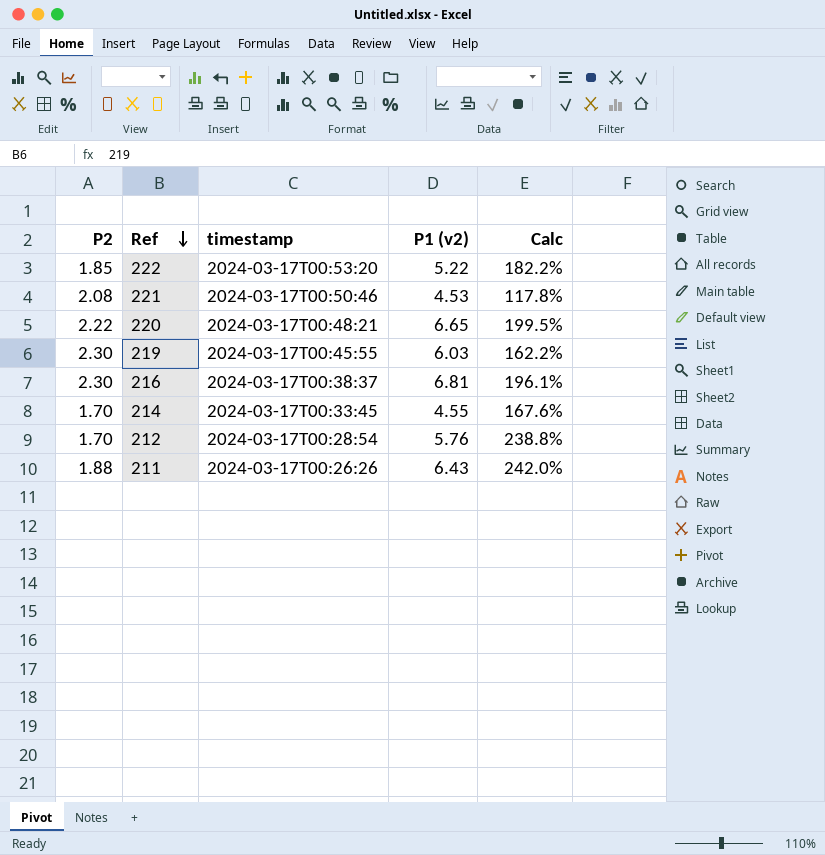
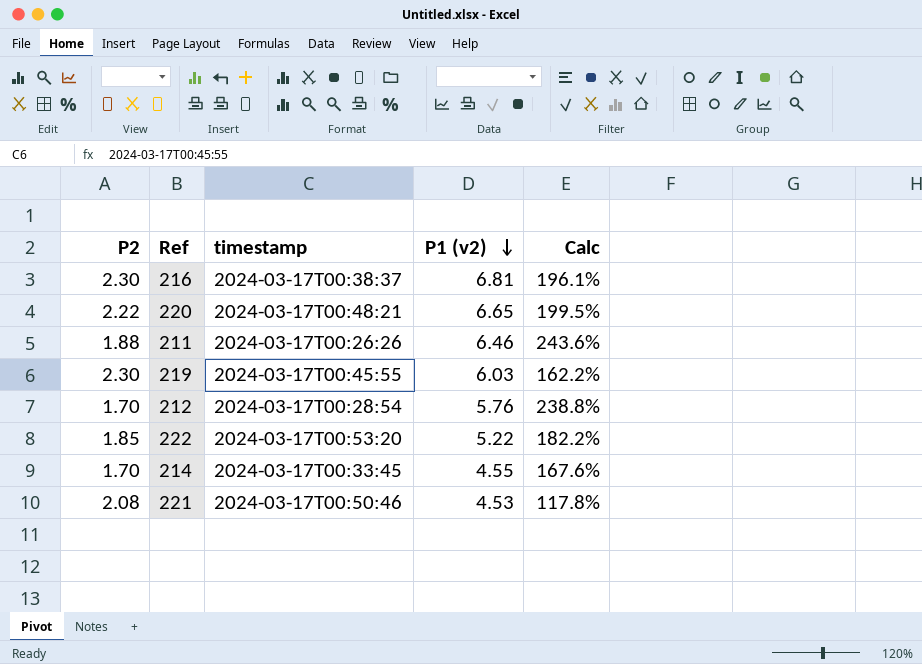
row order: Ref descending -> P1 (v2) descending
211 | P1 (v2): 6.43 -> 6.46
211 | Calc: 242.0% -> 243.6%

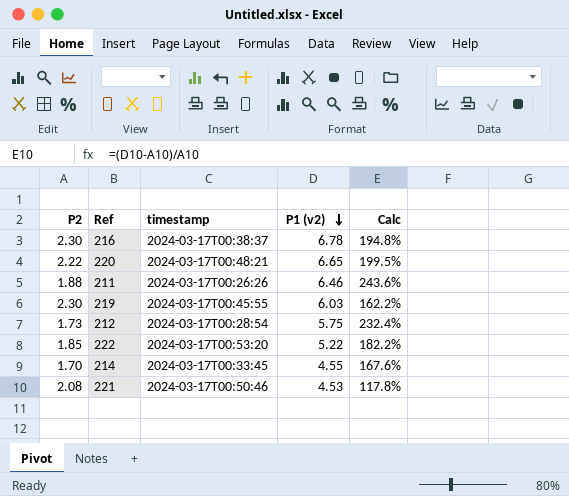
216 | P1 (v2): 6.81 -> 6.78
216 | Calc: 196.1% -> 194.8%
212 | P2: 1.70 -> 1.73
212 | P1 (v2): 5.76 -> 5.75
212 | Calc: 238.8% -> 232.4%

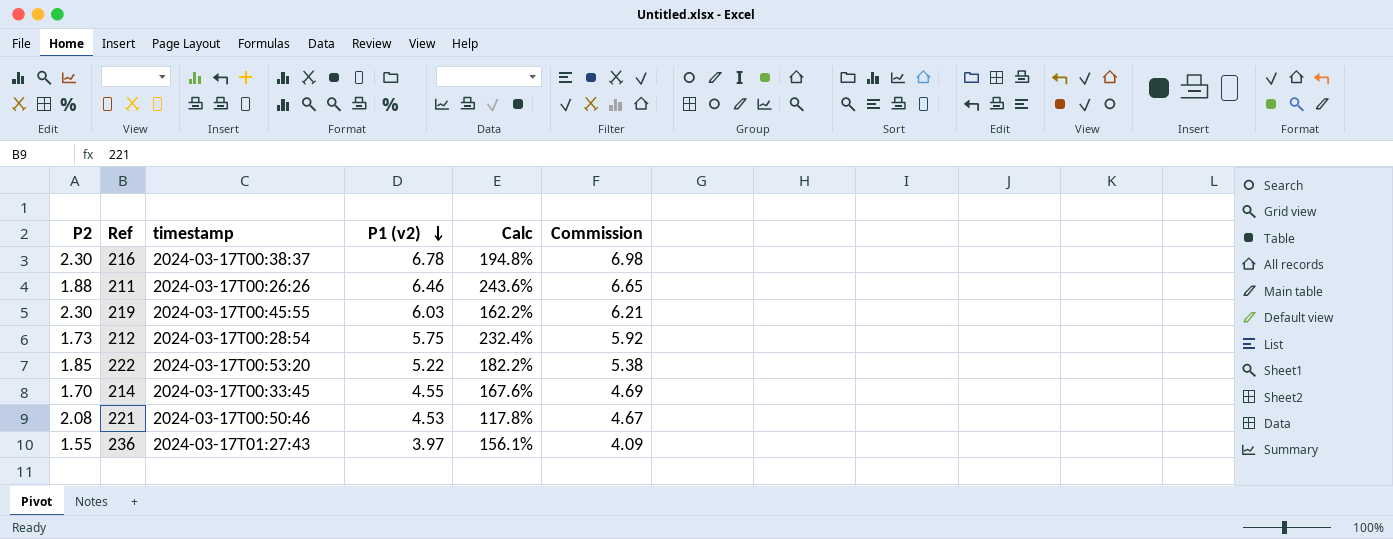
column Commission | formula: none -> [P1 (v2)] * 1.03
row 220: 2.22 | 2024-03-17T00:48:21 | 6.65 | 199.5% -> none
row 236: none -> 1.55 | 2024-03-17T01:27:43 | 3.97 | 156.1% | 4.09

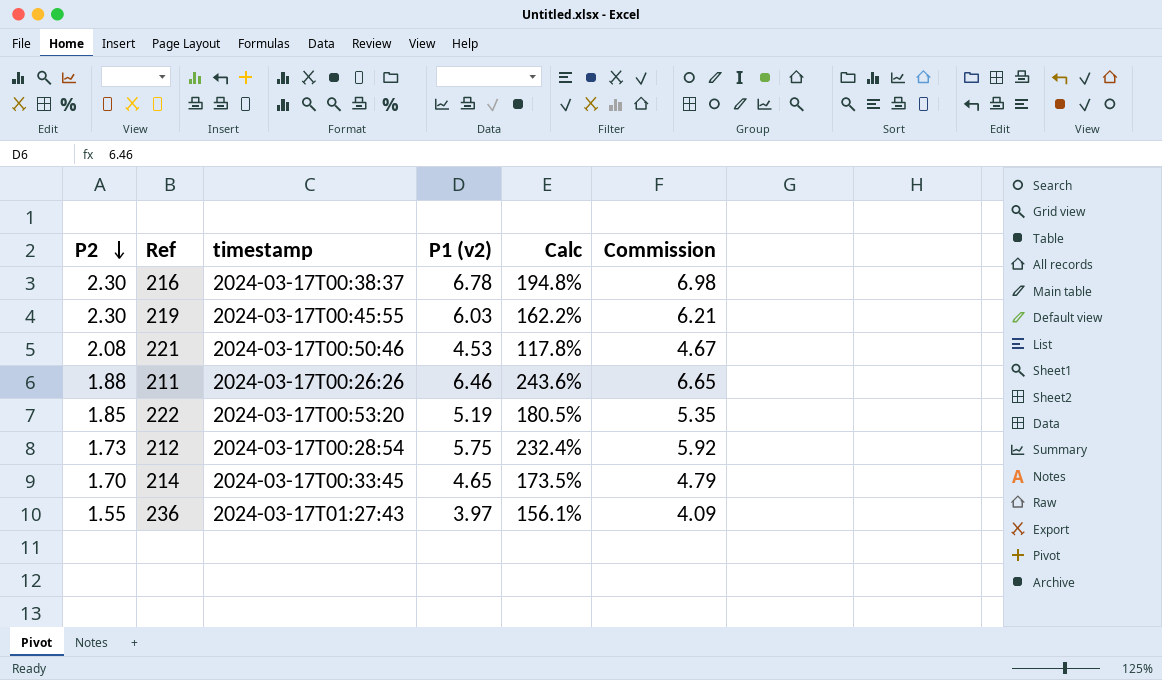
row order: P1 (v2) descending -> P2 descending
222 | P1 (v2): 5.22 -> 5.19
222 | Calc: 182.2% -> 180.5%
222 | Commission: 5.38 -> 5.35
214 | P1 (v2): 4.55 -> 4.65
214 | Calc: 167.6% -> 173.5%
214 | Commission: 4.69 -> 4.79

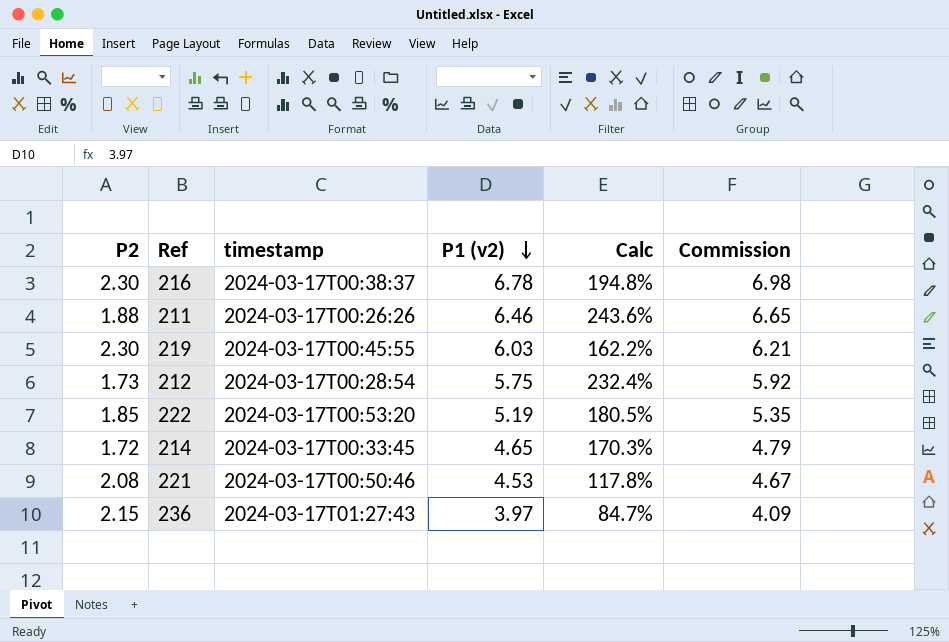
row order: P2 descending -> P1 (v2) descending
214 | P2: 1.70 -> 1.72
214 | Calc: 173.5% -> 170.3%
236 | P2: 1.55 -> 2.15
236 | Calc: 156.1% -> 84.7%

